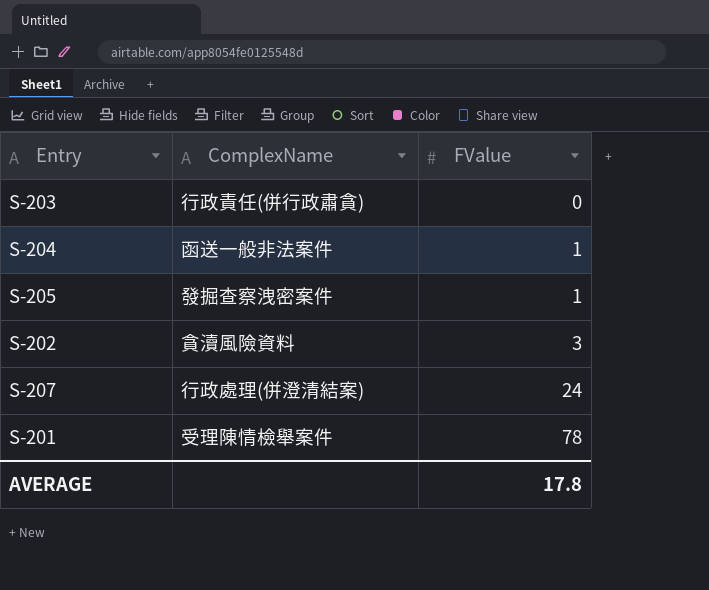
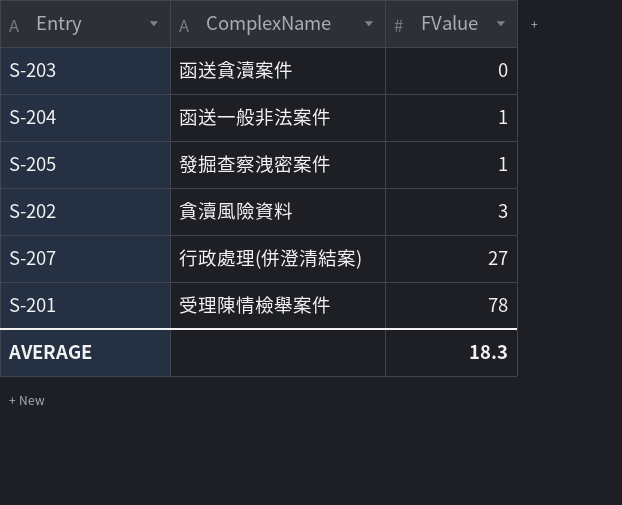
S-203 | ComplexName: 行政責任(併行政肅貪) -> 函送貪瀆案件
S-207 | FValue: 24 -> 27
AVERAGE | FValue: 17.8 -> 18.3

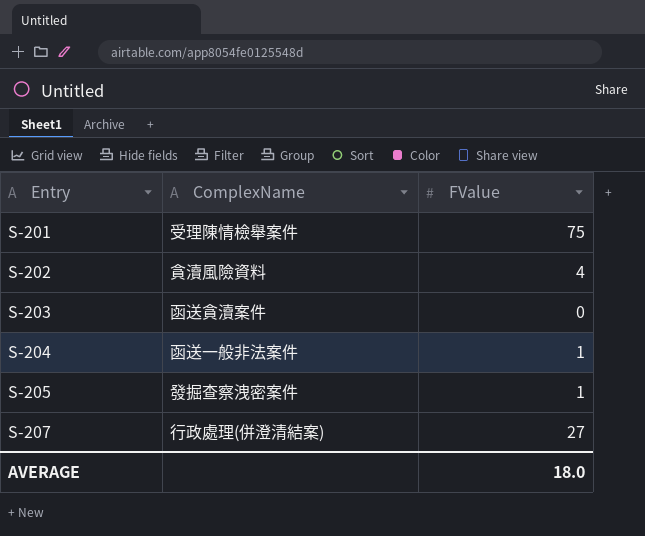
row order: FValue ascending -> Entry ascending
S-201 | FValue: 78 -> 75
S-202 | FValue: 3 -> 4
AVERAGE | FValue: 18.3 -> 18.0

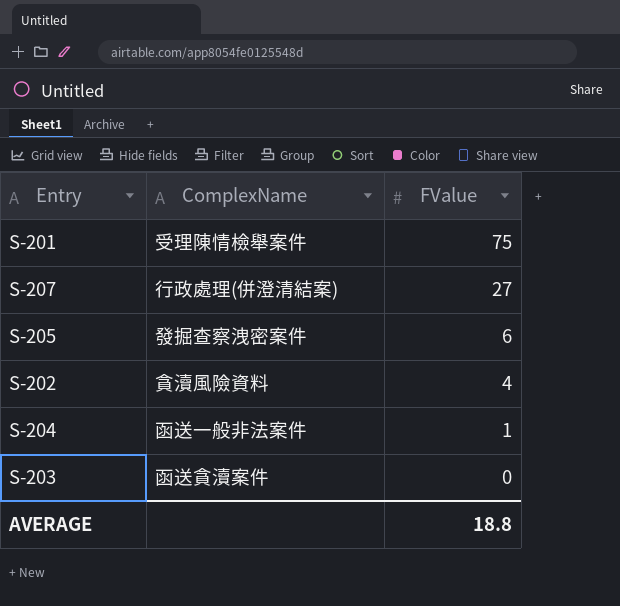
row order: Entry ascending -> FValue descending
S-205 | FValue: 1 -> 6
AVERAGE | FValue: 18.0 -> 18.8

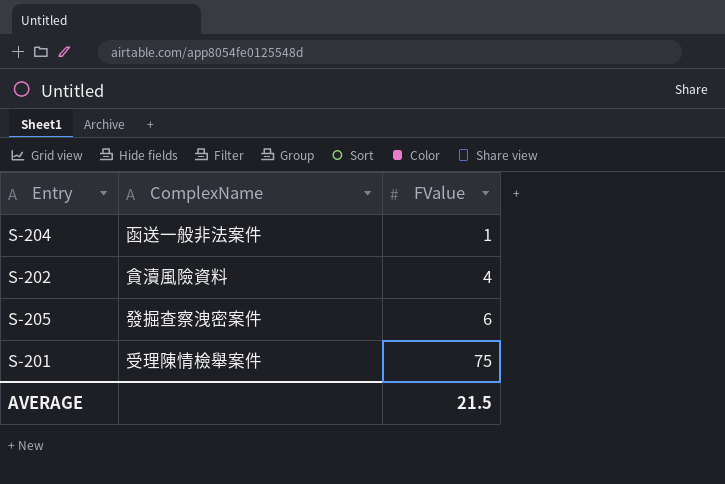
row order: FValue descending -> FValue ascending
row S-207: 行政處理(併澄清結案) | 27 -> none
row S-203: 函送貪瀆案件 | 0 -> none
AVERAGE | FValue: 18.8 -> 21.5

